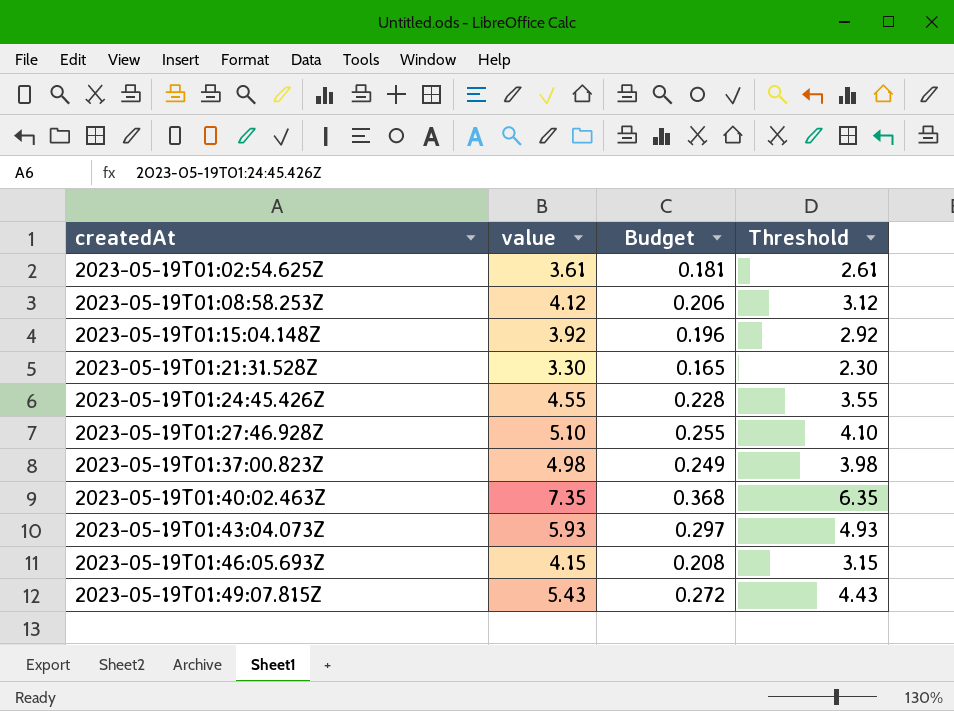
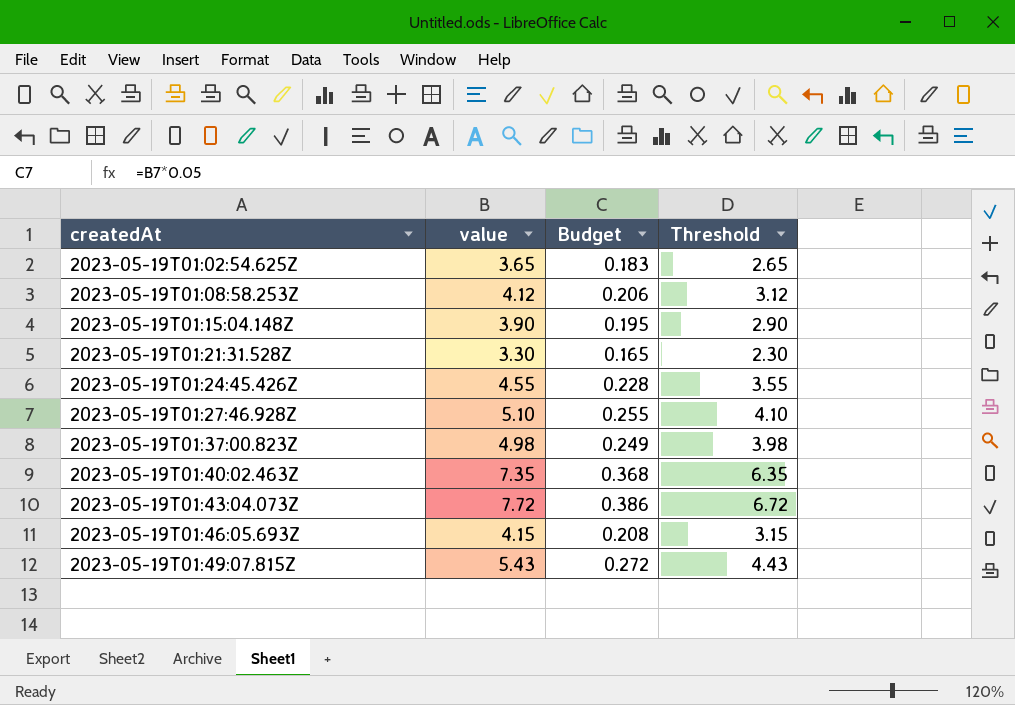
2023-05-19T01:02:54.625Z | value: 3.61 -> 3.65
2023-05-19T01:02:54.625Z | Budget: 0.181 -> 0.183
2023-05-19T01:02:54.625Z | Threshold: 2.61 -> 2.65
2023-05-19T01:15:04.148Z | value: 3.92 -> 3.90
2023-05-19T01:15:04.148Z | Budget: 0.196 -> 0.195
2023-05-19T01:15:04.148Z | Threshold: 2.92 -> 2.90
2023-05-19T01:43:04.073Z | value: 5.93 -> 7.72
2023-05-19T01:43:04.073Z | Budget: 0.297 -> 0.386
2023-05-19T01:43:04.073Z | Threshold: 4.93 -> 6.72

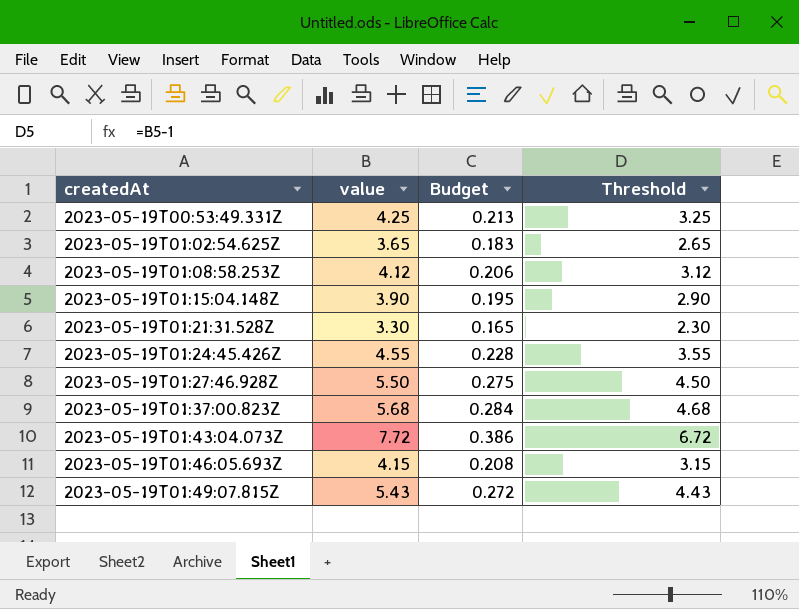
row 2023-05-19T01:40:02.463Z: 7.35 | 0.368 | 6.35 -> none
row 2023-05-19T00:53:49.331Z: none -> 4.25 | 0.213 | 3.25
2023-05-19T01:27:46.928Z | value: 5.10 -> 5.50
2023-05-19T01:27:46.928Z | Budget: 0.255 -> 0.275
2023-05-19T01:27:46.928Z | Threshold: 4.10 -> 4.50
2023-05-19T01:37:00.823Z | value: 4.98 -> 5.68
2023-05-19T01:37:00.823Z | Budget: 0.249 -> 0.284
2023-05-19T01:37:00.823Z | Threshold: 3.98 -> 4.68

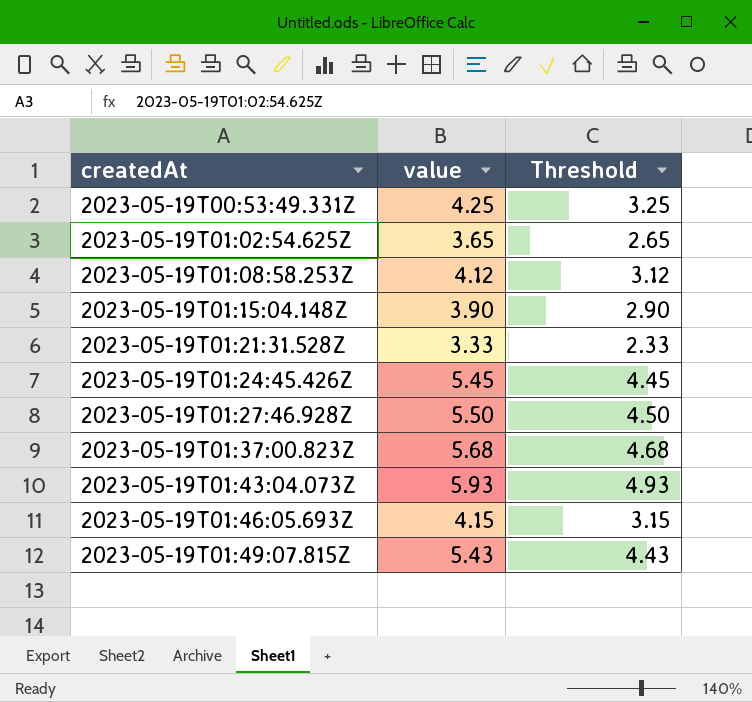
column Budget | formula: [value] * 0.05 -> none
2023-05-19T01:21:31.528Z | value: 3.30 -> 3.33
2023-05-19T01:21:31.528Z | Threshold: 2.30 -> 2.33
2023-05-19T01:24:45.426Z | value: 4.55 -> 5.45
2023-05-19T01:24:45.426Z | Threshold: 3.55 -> 4.45
2023-05-19T01:43:04.073Z | value: 7.72 -> 5.93
2023-05-19T01:43:04.073Z | Threshold: 6.72 -> 4.93

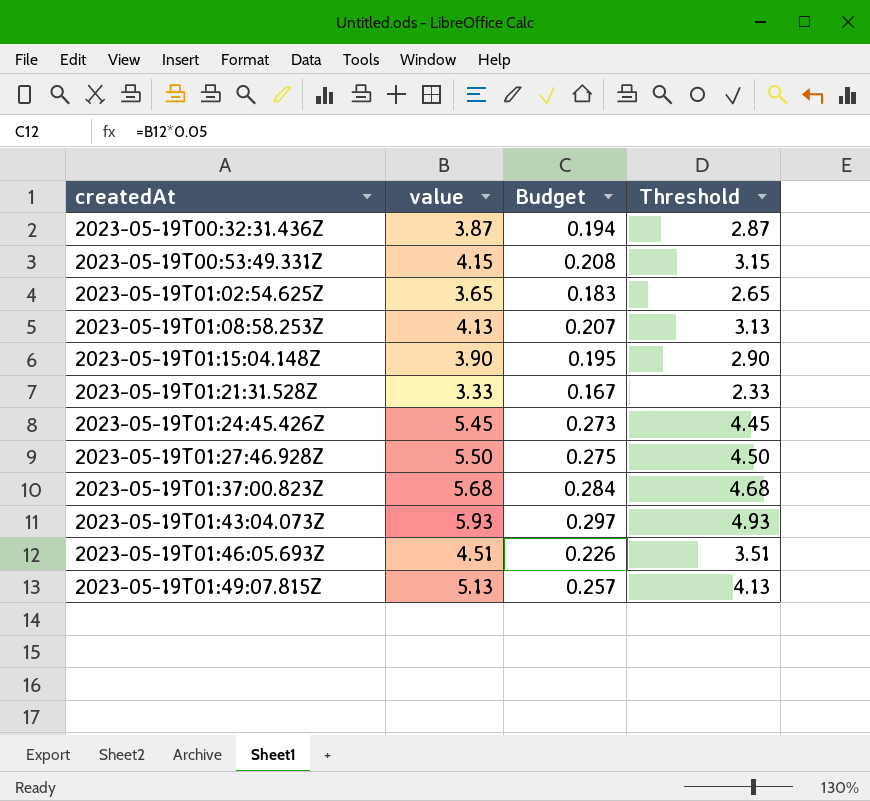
column Budget | formula: none -> [value] * 0.05
row 2023-05-19T00:32:31.436Z: none -> 3.87 | 0.194 | 2.87
2023-05-19T00:53:49.331Z | value: 4.25 -> 4.15
2023-05-19T00:53:49.331Z | Threshold: 3.25 -> 3.15
2023-05-19T01:08:58.253Z | value: 4.12 -> 4.13
2023-05-19T01:08:58.253Z | Threshold: 3.12 -> 3.13
2023-05-19T01:46:05.693Z | value: 4.15 -> 4.51
2023-05-19T01:46:05.693Z | Threshold: 3.15 -> 3.51
2023-05-19T01:49:07.815Z | value: 5.43 -> 5.13
2023-05-19T01:49:07.815Z | Threshold: 4.43 -> 4.13

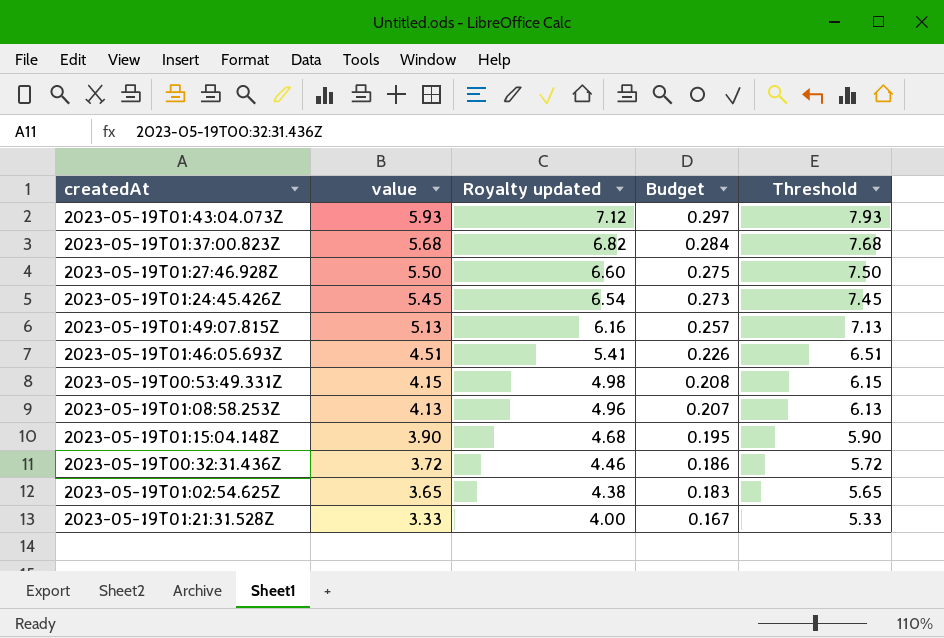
row order: createdAt ascending -> value descending
column Royalty updated | formula: none -> [value] * 1.2
column Threshold | formula: [value] - 1 -> [value] + 2
2023-05-19T00:32:31.436Z | value: 3.87 -> 3.72
2023-05-19T00:32:31.436Z | Budget: 0.194 -> 0.186

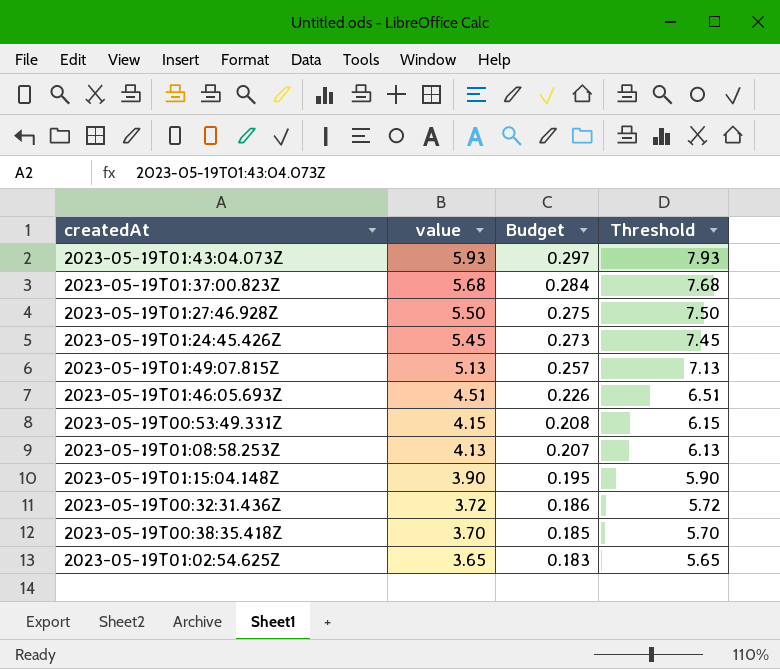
column Royalty updated | formula: [value] * 1.2 -> none
row 2023-05-19T01:21:31.528Z: 3.33 | 4.00 | 0.167 | 5.33 -> none
row 2023-05-19T00:38:35.418Z: none -> 3.70 | 0.185 | 5.70

